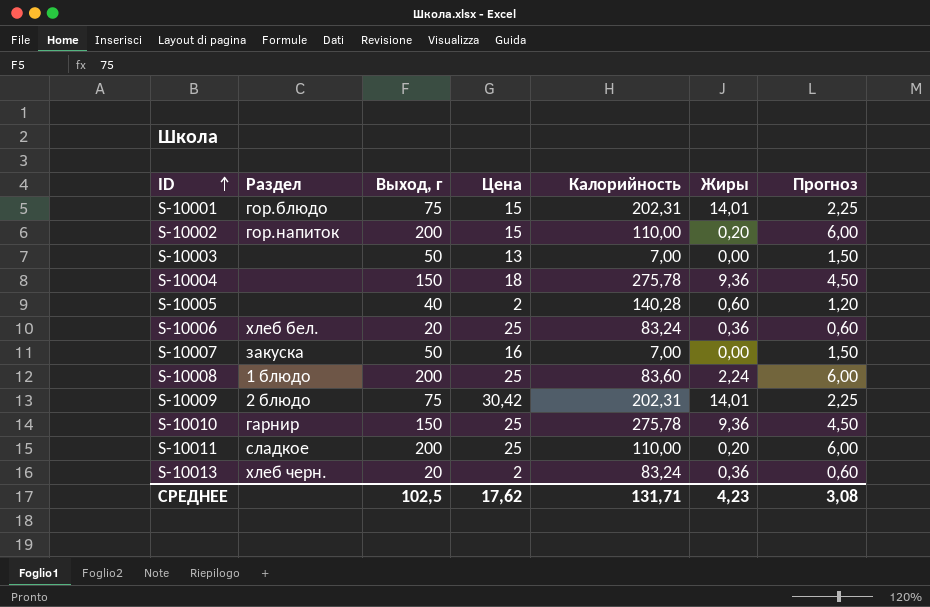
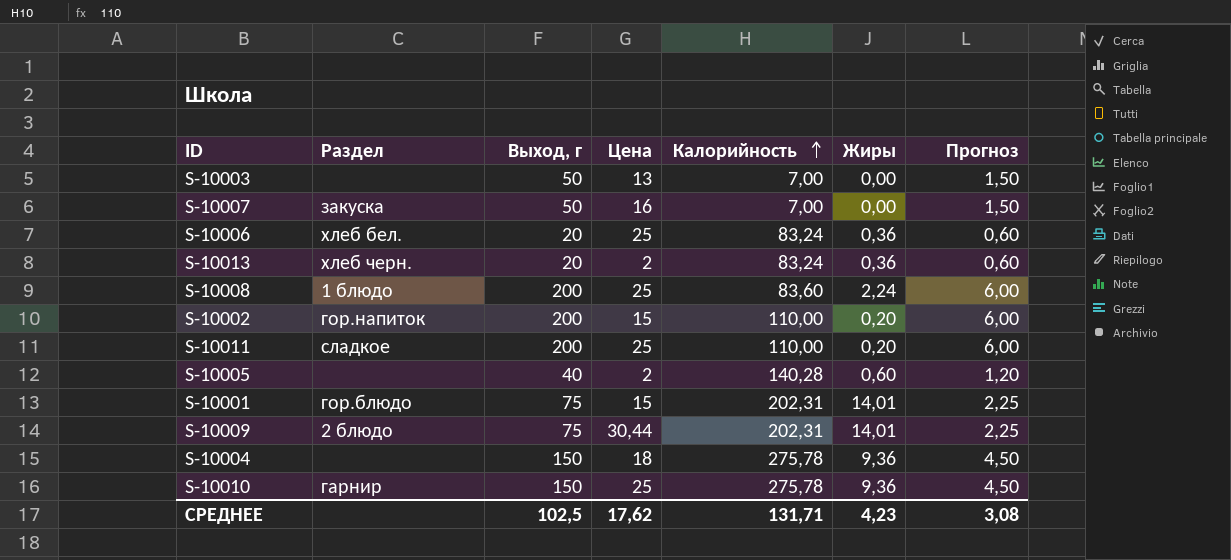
row order: ID ascending -> Калорийность ascending
S-10009 | Цена: 30,42 -> 30,44

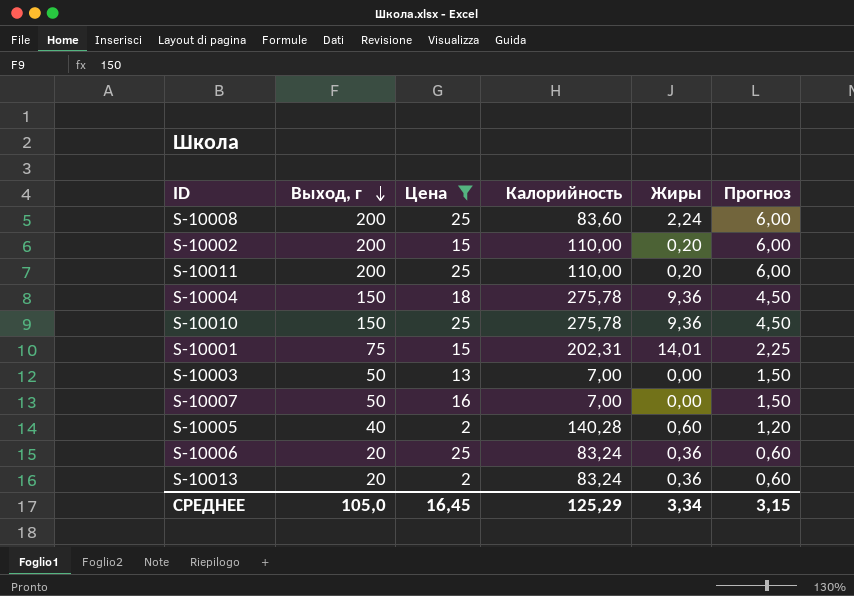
filter: none -> Цена != 30,44
row order: Калорийность ascending -> Выход, г descending
column Раздел | position: 2 -> none
СРЕДНЕЕ | Выход, г: 102,5 -> 105,0
СРЕДНЕЕ | Цена: 17,62 -> 16,45
СРЕДНЕЕ | Калорийность: 131,71 -> 125,29
СРЕДНЕЕ | Жиры: 4,23 -> 3,34
СРЕДНЕЕ | Прогноз: 3,08 -> 3,15

